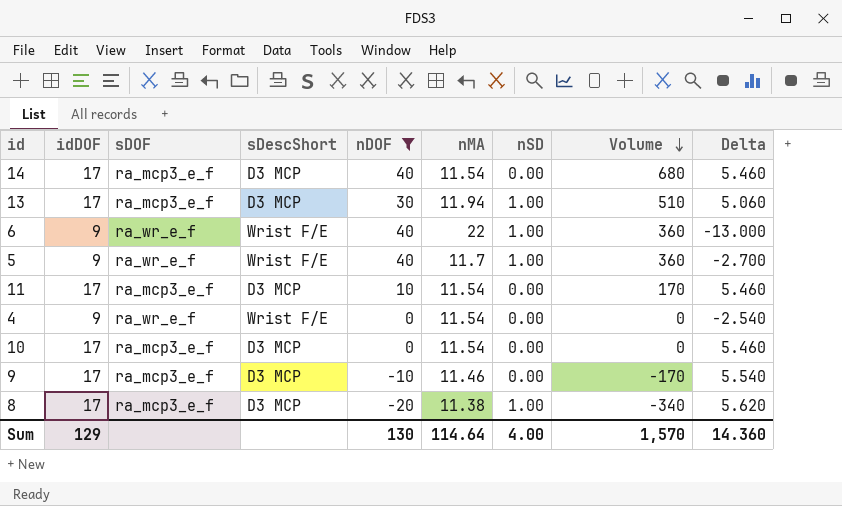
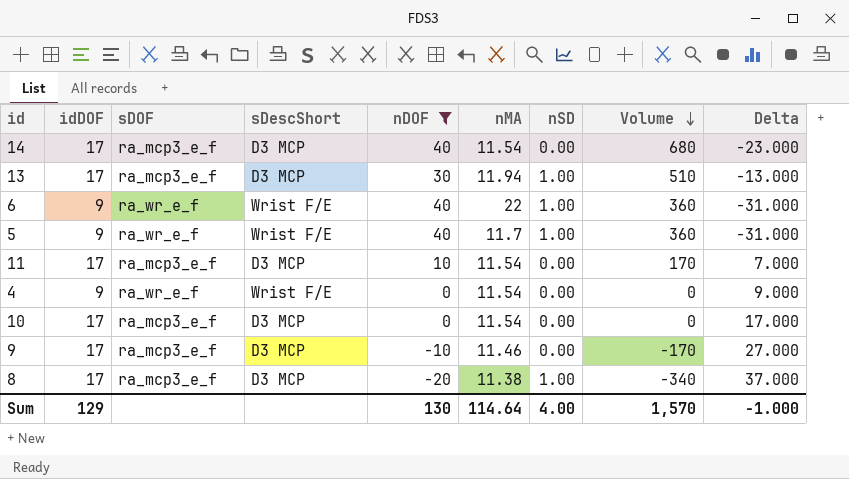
column Delta | formula: [idDOF] - [nMA] -> [idDOF] - [nDOF]
Sum | Delta: 14.360 -> -1.000

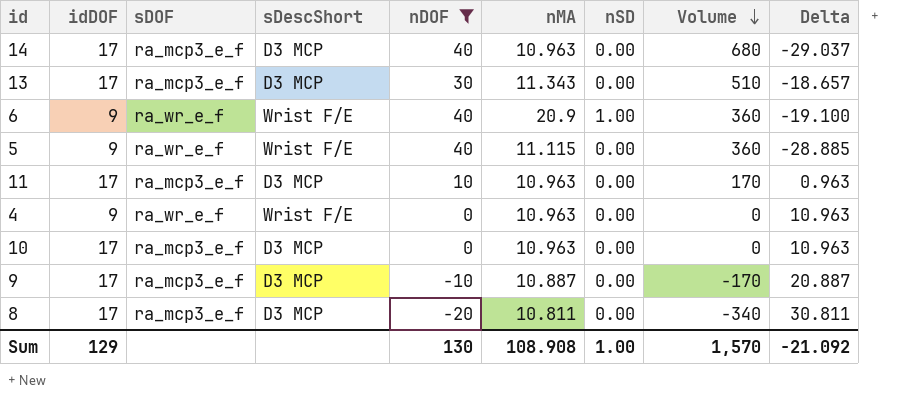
column Delta | formula: [idDOF] - [nDOF] -> [nMA] - [nDOF]
14 | nMA: 11.54 -> 10.963
13 | nMA: 11.94 -> 11.343
13 | nSD: 1.00 -> 0.00
6 | nMA: 22 -> 20.9
5 | nMA: 11.7 -> 11.115
5 | nSD: 1.00 -> 0.00
11 | nMA: 11.54 -> 10.963
4 | nMA: 11.54 -> 10.963
10 | nMA: 11.54 -> 10.963
9 | nMA: 11.46 -> 10.887
8 | nMA: 11.38 -> 10.811
8 | nSD: 1.00 -> 0.00
Sum | nMA: 114.64 -> 108.908
Sum | nSD: 4.00 -> 1.00
Sum | Delta: -1.000 -> -21.092

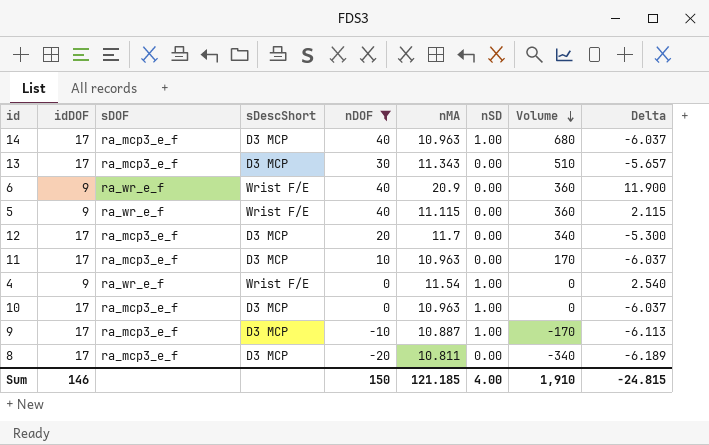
column Delta | formula: [nMA] - [nDOF] -> [nMA] - [idDOF]
14 | nSD: 0.00 -> 1.00
6 | nSD: 1.00 -> 0.00
row 12: none -> 17 | ra_mcp3_e_f | D3 MCP | 20 | 11.7 | 0.00 | 340 | -5.300
4 | nMA: 10.963 -> 11.54
4 | nSD: 0.00 -> 1.00
10 | nSD: 0.00 -> 1.00
9 | nSD: 0.00 -> 1.00
Sum | idDOF: 129 -> 146
Sum | nDOF: 130 -> 150
Sum | nMA: 108.908 -> 121.185
Sum | nSD: 1.00 -> 4.00
Sum | Volume: 1,570 -> 1,910
Sum | Delta: -21.092 -> -24.815

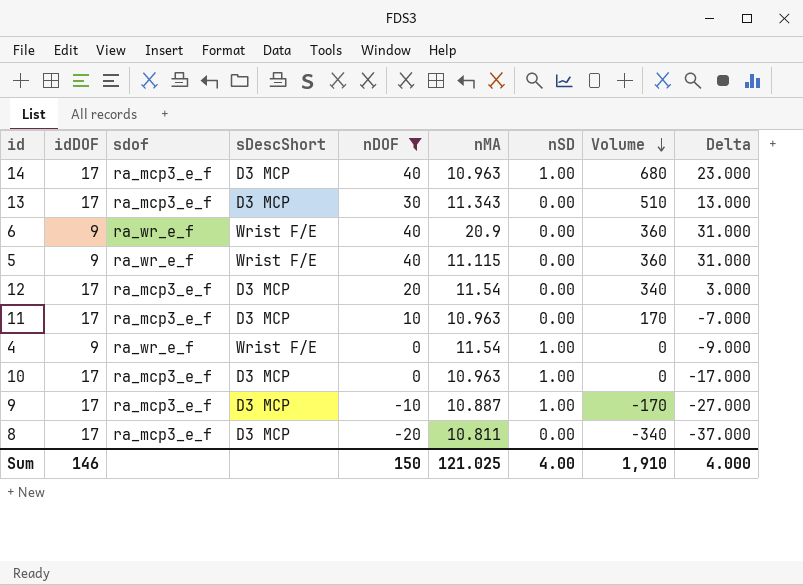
column name: sDOF -> sdof
column Delta | formula: [nMA] - [idDOF] -> [nDOF] - [idDOF]
12 | nMA: 11.7 -> 11.54
Sum | nMA: 121.185 -> 121.025
Sum | Delta: -24.815 -> 4.000

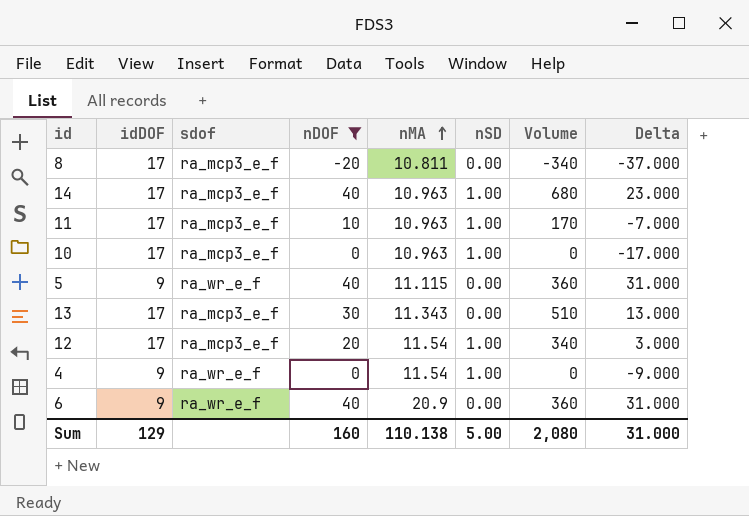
row order: Volume descending -> nMA ascending
column sDescShort | position: 4 -> none
row 9: 17 | ra_mcp3_e_f | D3 MCP | -10 | 10.887 | 1.00 | -170 | -27.000 -> none
11 | nSD: 0.00 -> 1.00
12 | nSD: 0.00 -> 1.00
Sum | idDOF: 146 -> 129
Sum | nDOF: 150 -> 160
Sum | nMA: 121.025 -> 110.138
Sum | nSD: 4.00 -> 5.00
Sum | Volume: 1,910 -> 2,080
Sum | Delta: 4.000 -> 31.000

